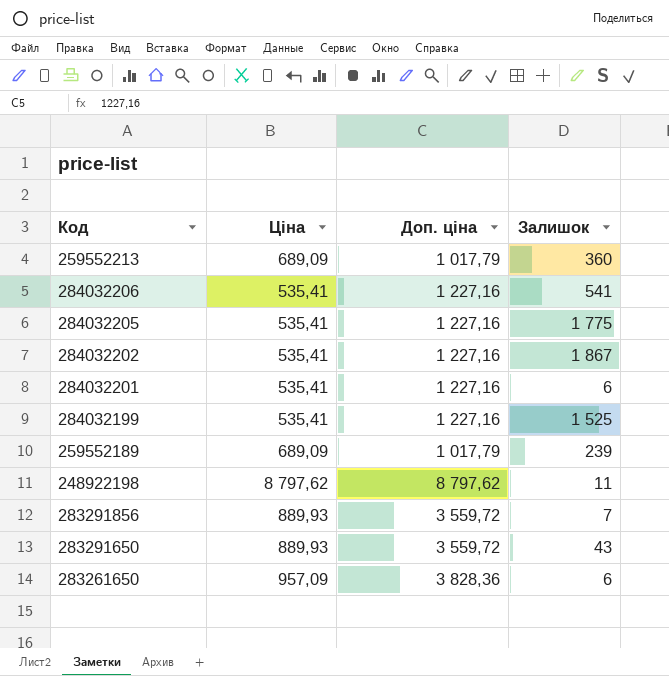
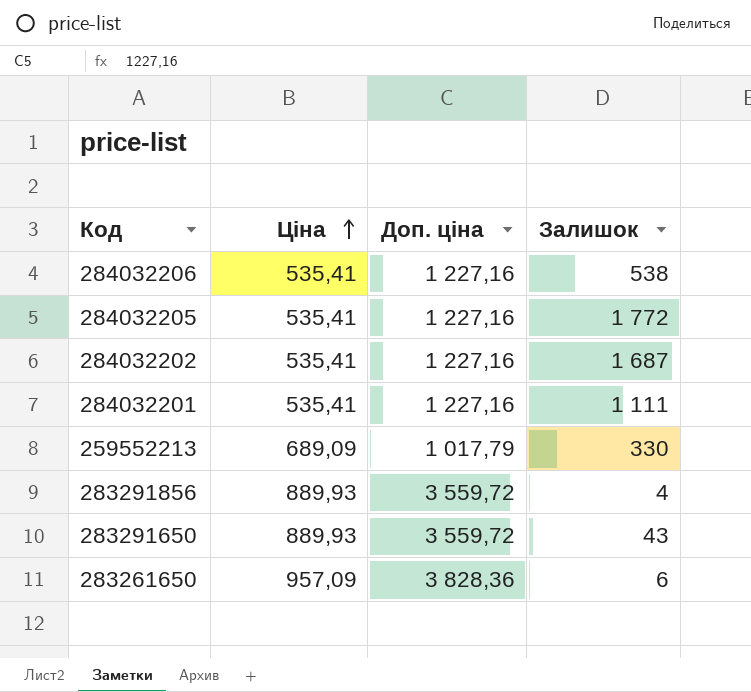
row order: none -> Ціна ascending
row 284032199: 535,41 | 1 227,16 | 1 525 -> none
row 259552189: 689,09 | 1 017,79 | 239 -> none
row 248922198: 8 797,62 | 8 797,62 | 11 -> none
284032206 | Залишок: 541 -> 538
284032205 | Залишок: 1 775 -> 1 772
284032202 | Залишок: 1 867 -> 1 687
284032201 | Залишок: 6 -> 1 111
259552213 | Залишок: 360 -> 330
283291856 | Залишок: 7 -> 4

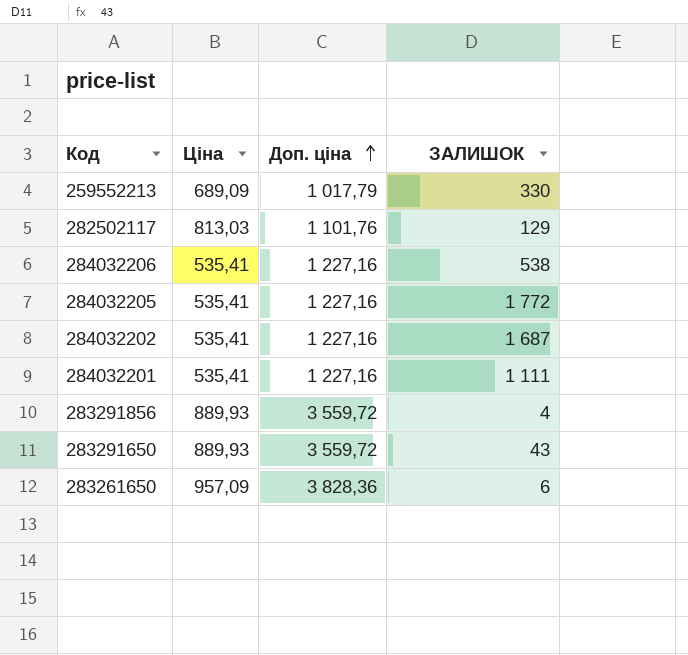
row order: Ціна ascending -> Доп. ціна ascending
column name: Залишок -> ЗАЛИШОК
row 282502117: none -> 813,03 | 1 101,76 | 129

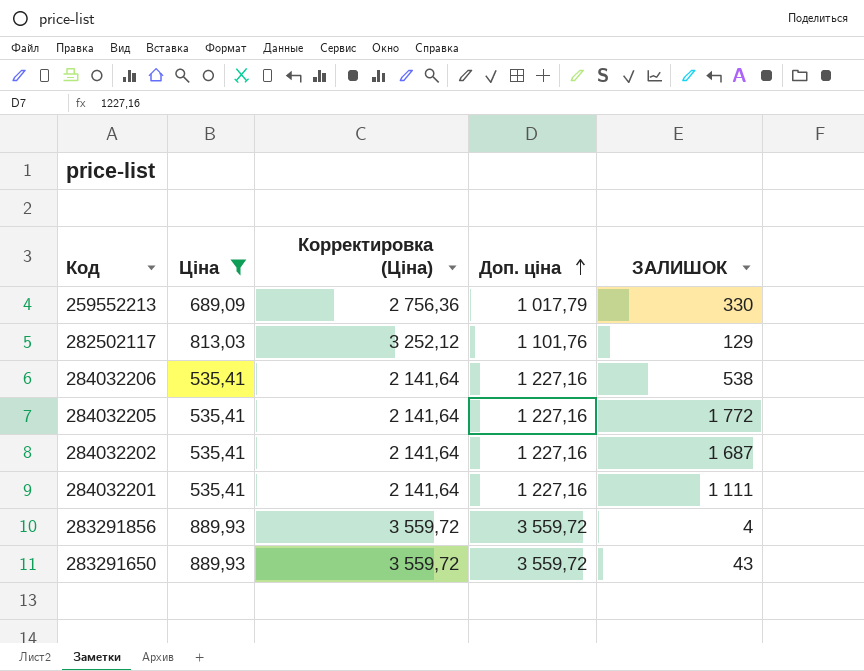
filter: none -> Ціна != 957,09
column Корректировка (Ціна) | formula: none -> [Ціна] * 4

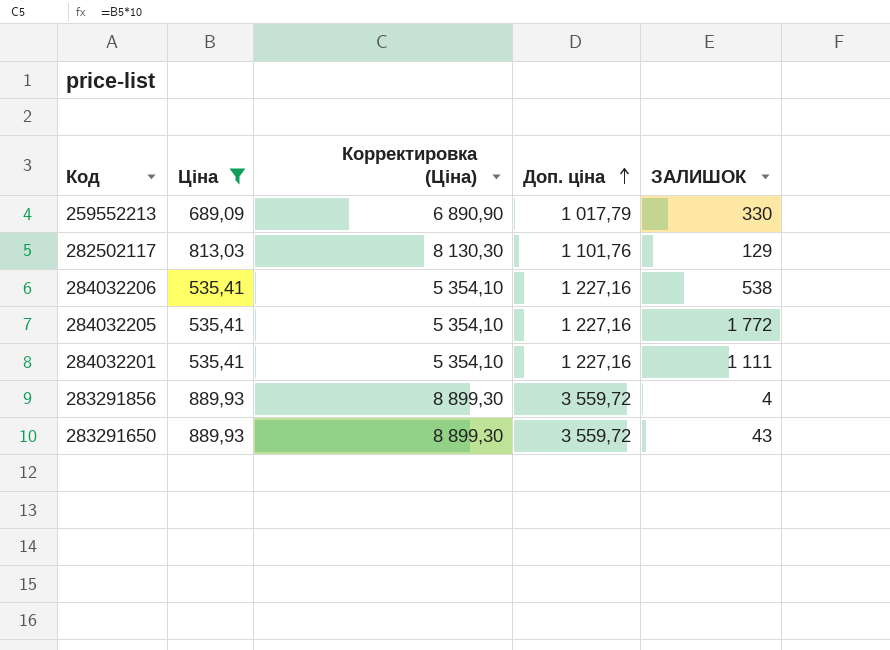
column Корректировка (Ціна) | formula: [Ціна] * 4 -> [Ціна] * 10
row 284032202: 535,41 | 2 141,64 | 1 227,16 | 1 687 -> none

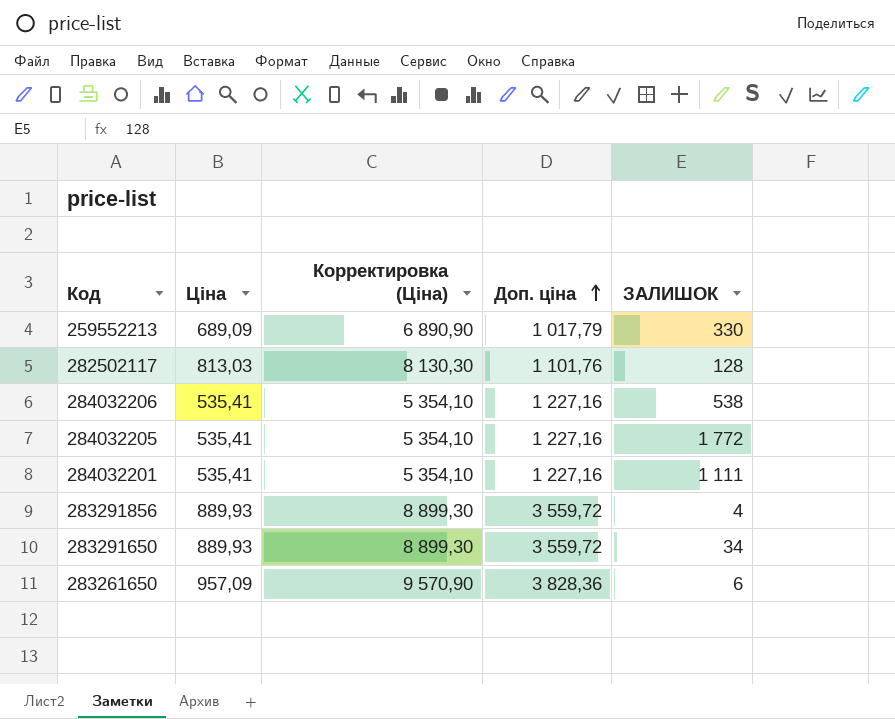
filter: Ціна != 957,09 -> none
282502117 | ЗАЛИШОК: 129 -> 128
283291650 | ЗАЛИШОК: 43 -> 34

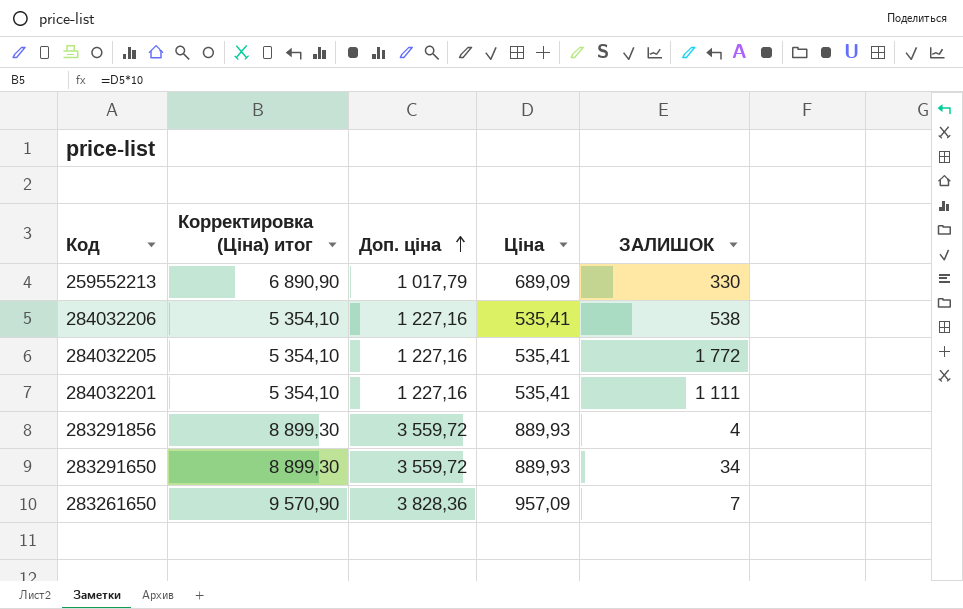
column name: Корректировка (Ціна) -> Корректировка (Ціна) итог
column Ціна | position: 2 -> 4
row 282502117: 813,03 | 8 130,30 | 1 101,76 | 128 -> none
283261650 | ЗАЛИШОК: 6 -> 7

